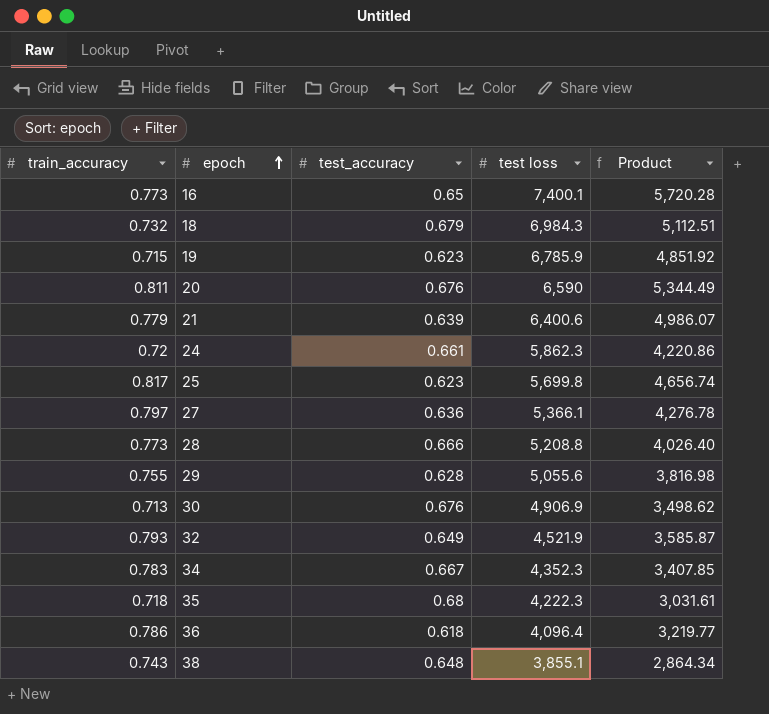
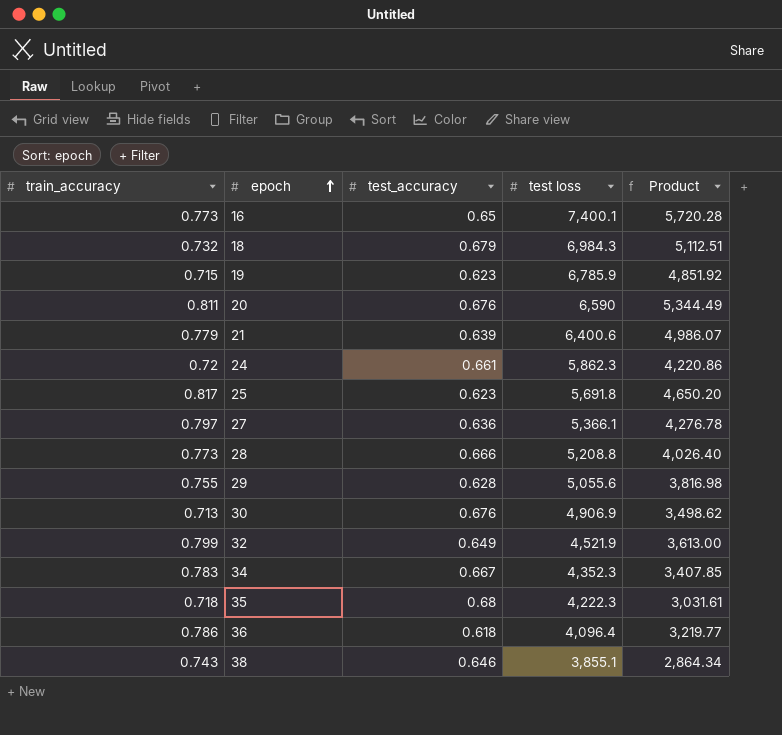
25 | test loss: 5,699.8 -> 5,691.8
25 | Product: 4,656.74 -> 4,650.20
32 | train_accuracy: 0.793 -> 0.799
32 | Product: 3,585.87 -> 3,613.00
38 | test_accuracy: 0.648 -> 0.646

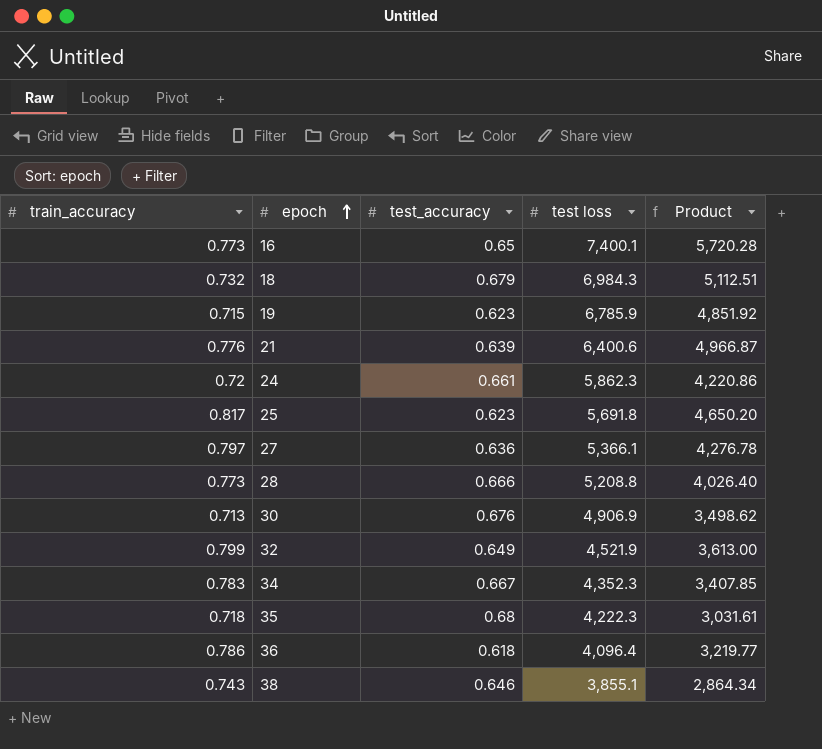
row 20: 0.811 | 0.676 | 6,590 | 5,344.49 -> none
row 29: 0.755 | 0.628 | 5,055.6 | 3,816.98 -> none
21 | train_accuracy: 0.779 -> 0.776
21 | Product: 4,986.07 -> 4,966.87

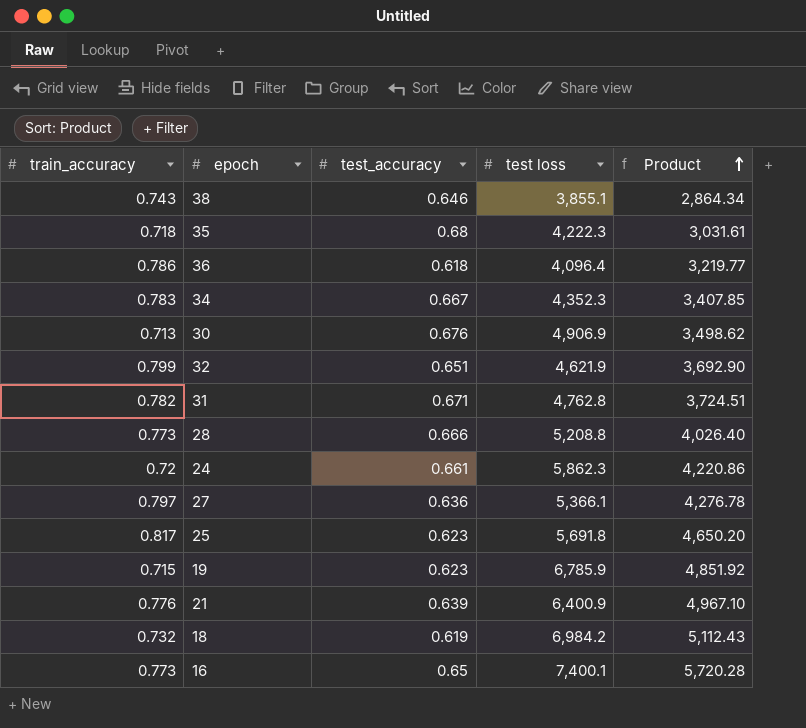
row order: epoch ascending -> Product ascending
32 | test_accuracy: 0.649 -> 0.651
32 | test loss: 4,521.9 -> 4,621.9
32 | Product: 3,613.00 -> 3,692.90
row 31: none -> 0.782 | 0.671 | 4,762.8 | 3,724.51
21 | test loss: 6,400.6 -> 6,400.9
21 | Product: 4,966.87 -> 4,967.10
18 | test_accuracy: 0.679 -> 0.619
18 | test loss: 6,984.3 -> 6,984.2
18 | Product: 5,112.51 -> 5,112.43

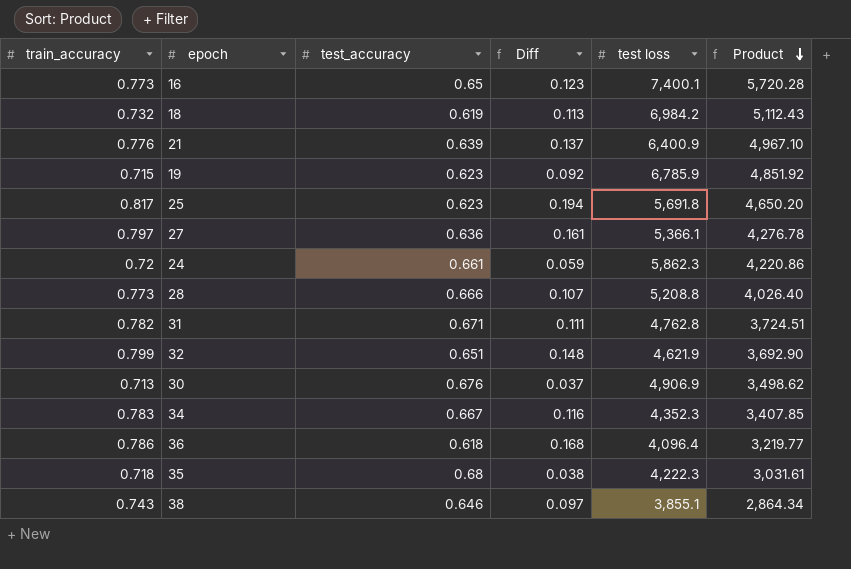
row order: Product ascending -> Product descending
column Diff | formula: none -> [train_accuracy] - [test_accuracy]

